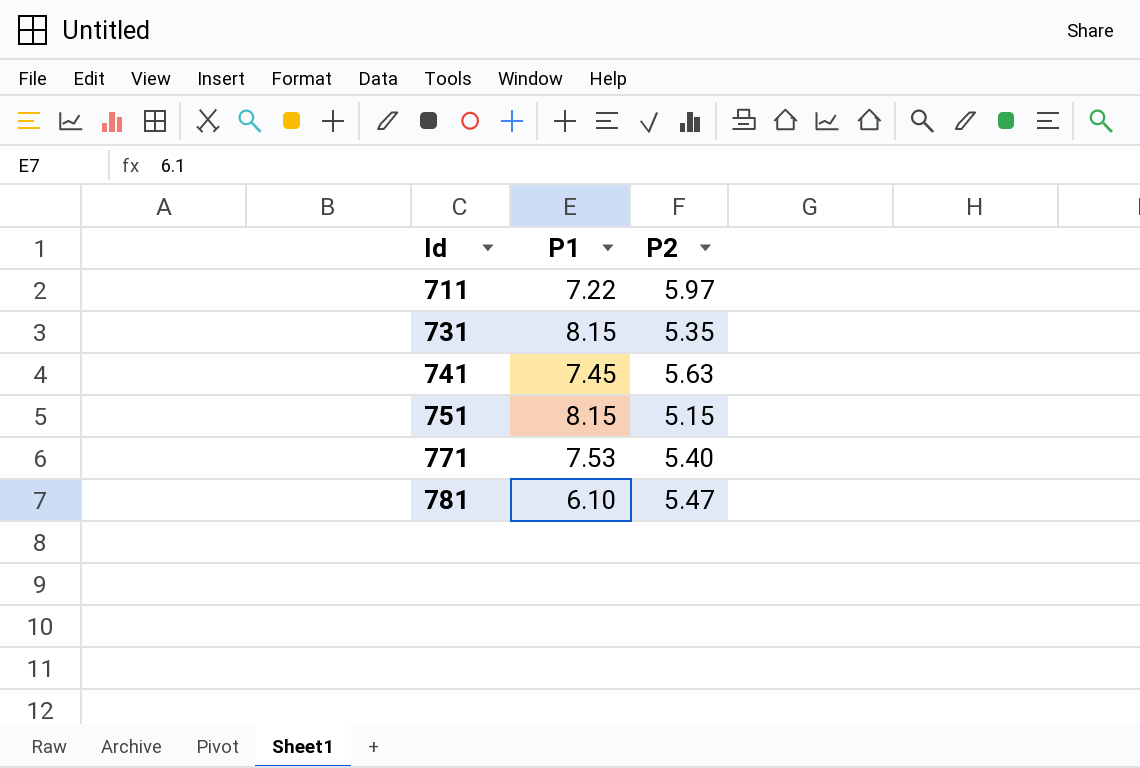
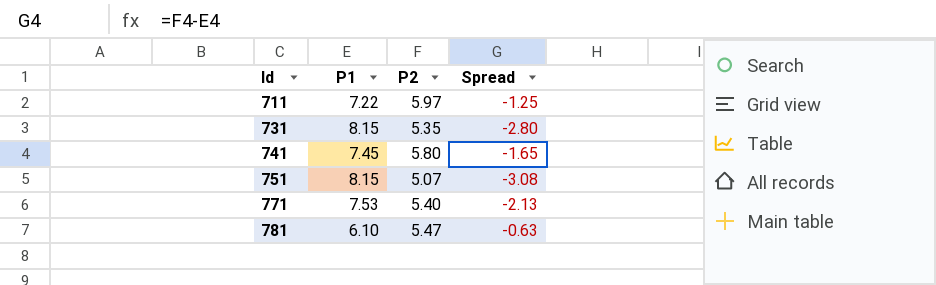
column Spread | formula: none -> [P2] - [P1]
741 | P2: 5.63 -> 5.80
751 | P2: 5.15 -> 5.07

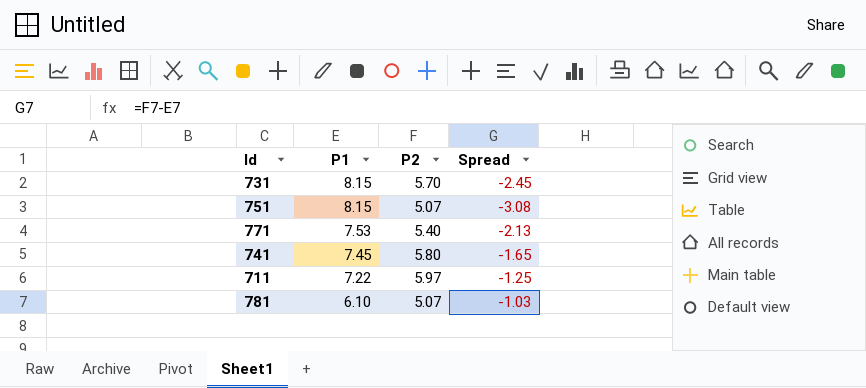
row order: Id ascending -> P1 descending
731 | P2: 5.35 -> 5.70
731 | Spread: -2.80 -> -2.45
781 | P2: 5.47 -> 5.07
781 | Spread: -0.63 -> -1.03

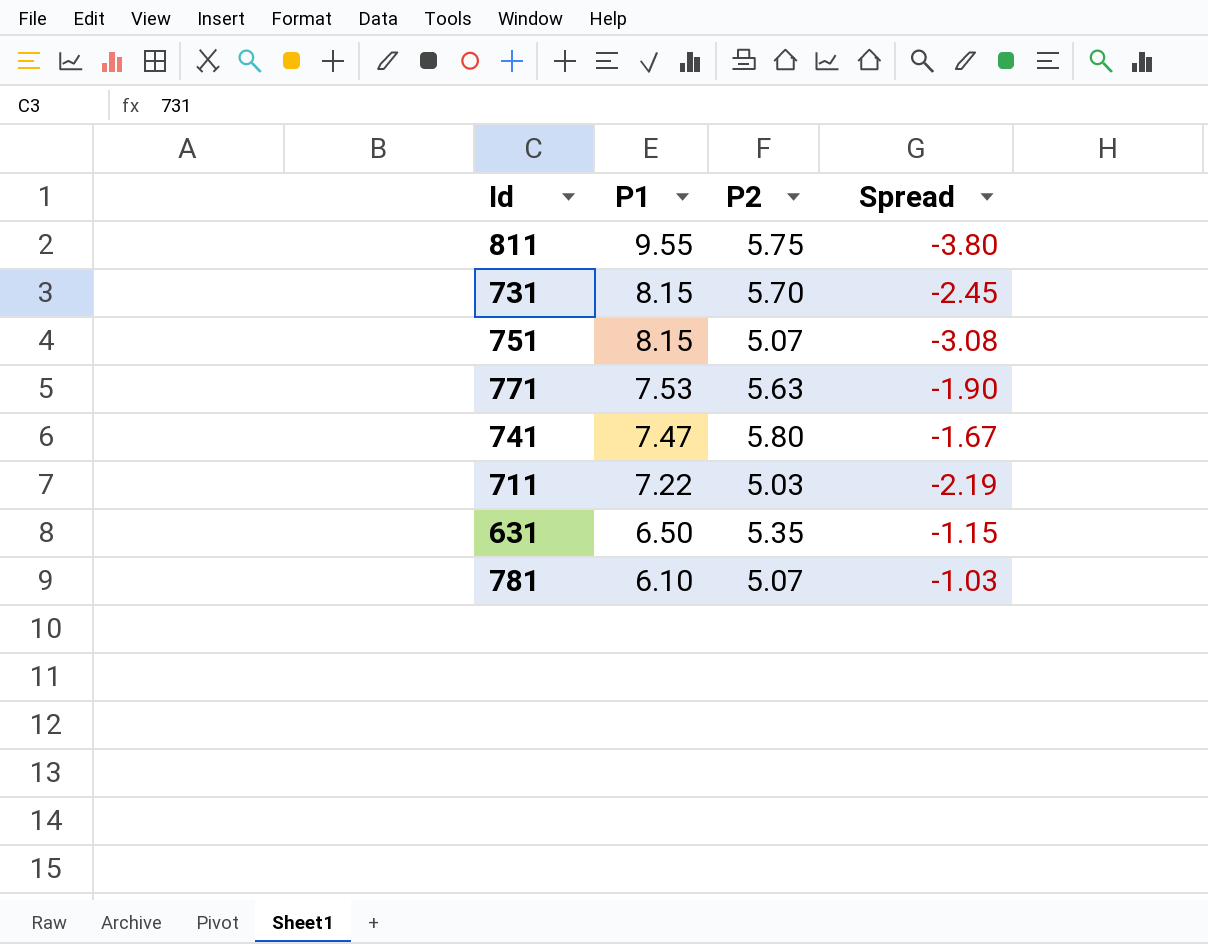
row 811: none -> 9.55 | 5.75 | -3.80
771 | P2: 5.40 -> 5.63
771 | Spread: -2.13 -> -1.90
741 | P1: 7.45 -> 7.47
741 | Spread: -1.65 -> -1.67
711 | P2: 5.97 -> 5.03
711 | Spread: -1.25 -> -2.19
row 631: none -> 6.50 | 5.35 | -1.15

